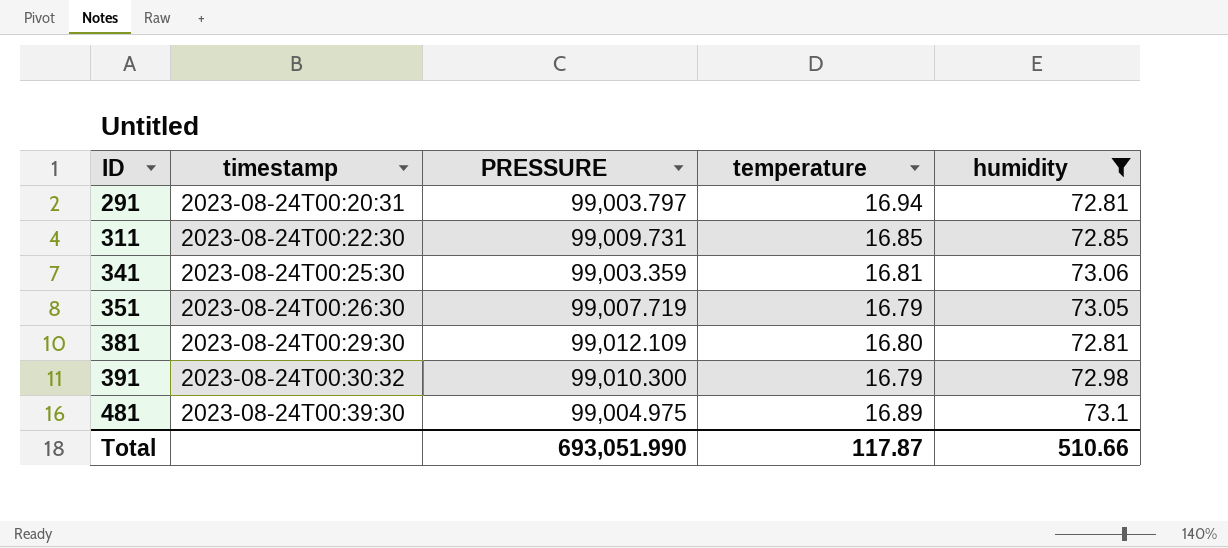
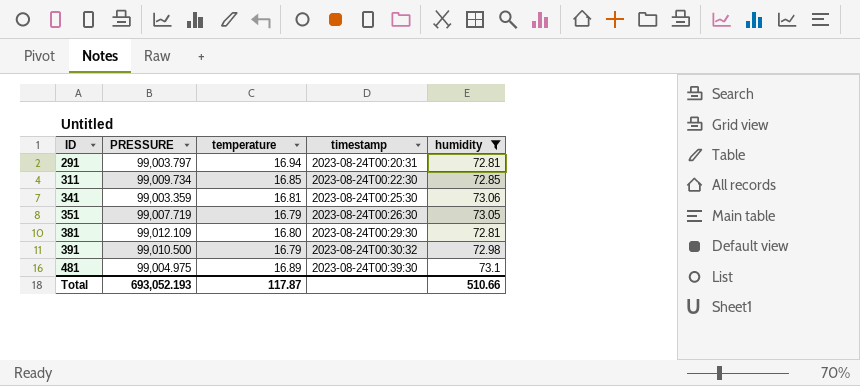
column timestamp | position: 2 -> 4
311 | PRESSURE: 99,009.731 -> 99,009.734
391 | PRESSURE: 99,010.300 -> 99,010.500
Total | PRESSURE: 693,051.990 -> 693,052.193

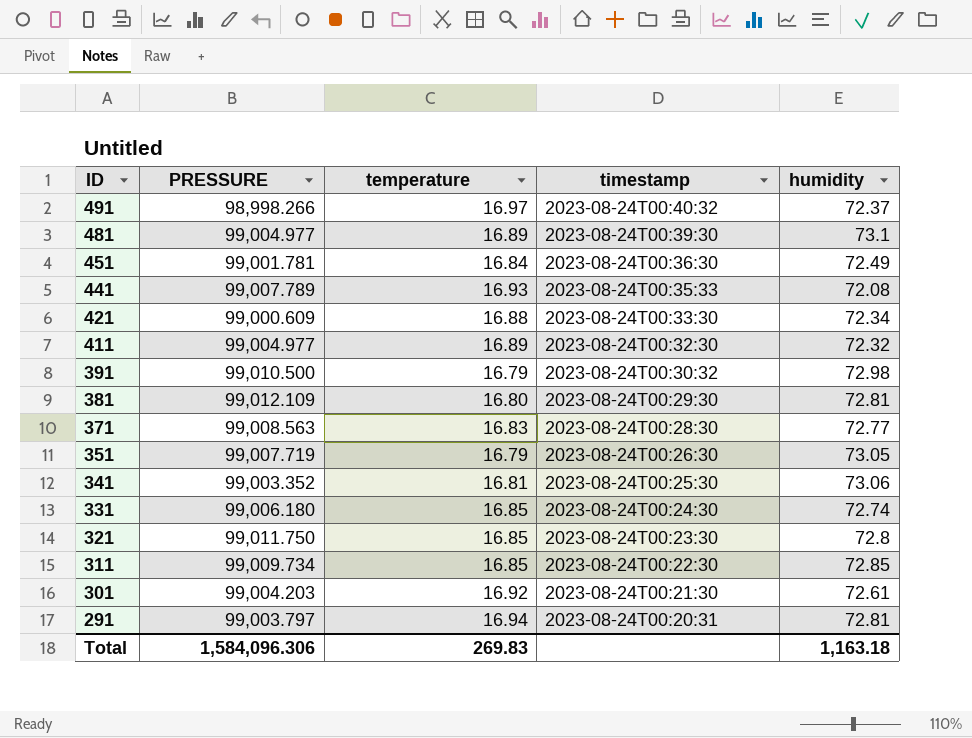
filter: humidity >= 72.81 -> none
row order: ID ascending -> ID descending
481 | PRESSURE: 99,004.975 -> 99,004.977
341 | PRESSURE: 99,003.359 -> 99,003.352
Total | PRESSURE: 693,052.193 -> 1,584,096.306
Total | temperature: 117.87 -> 269.83
Total | humidity: 510.66 -> 1,163.18

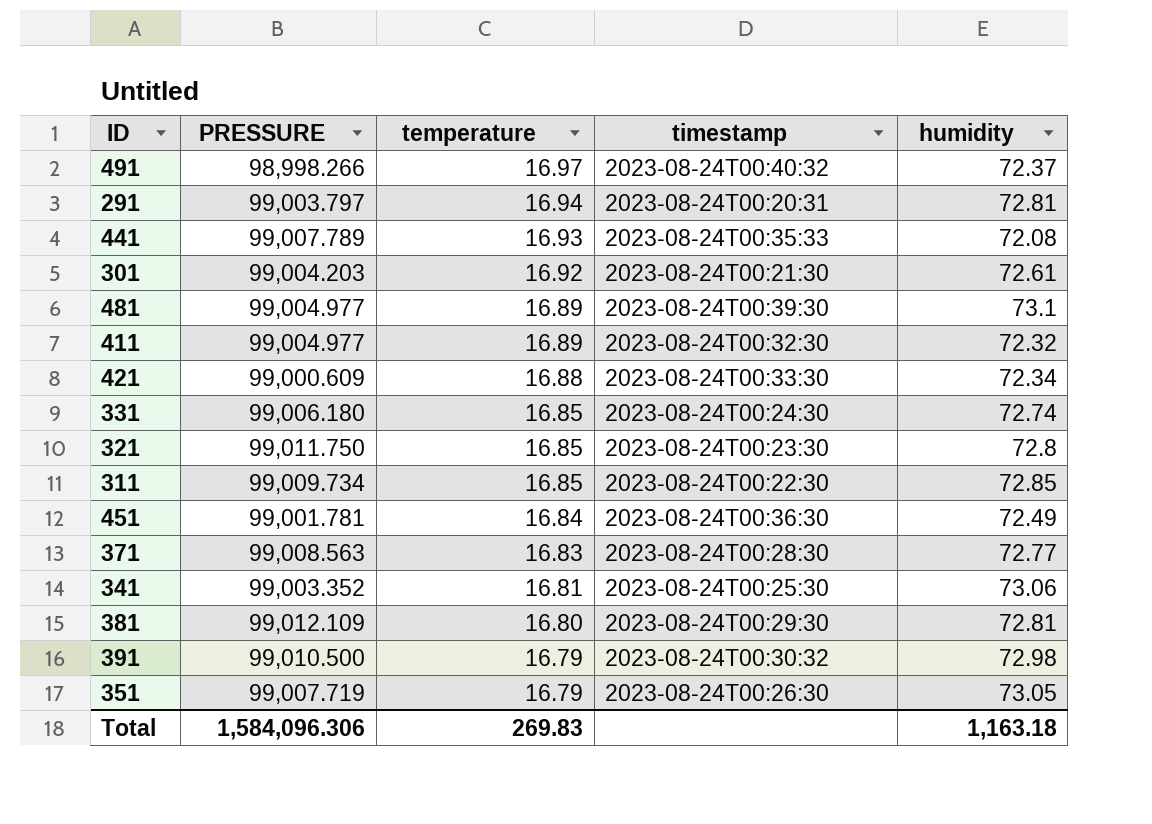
row order: ID descending -> temperature descending

